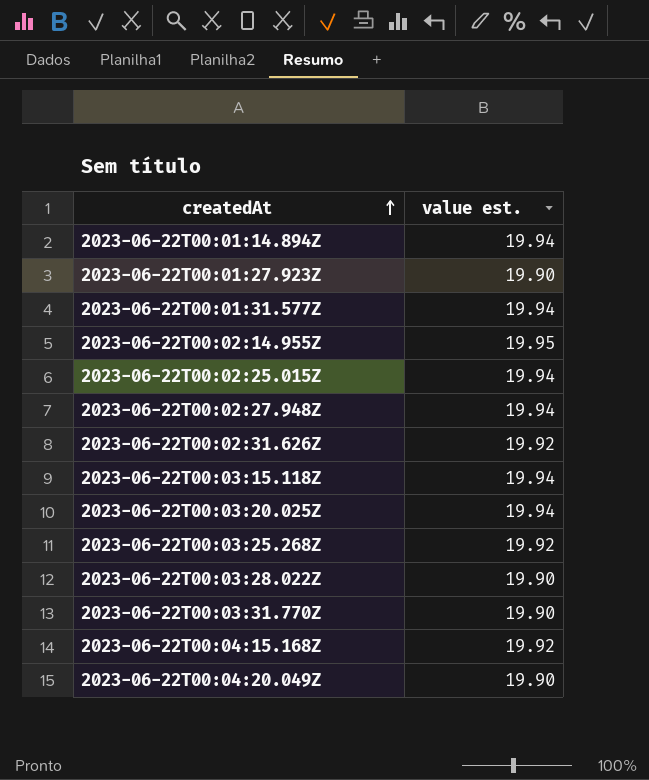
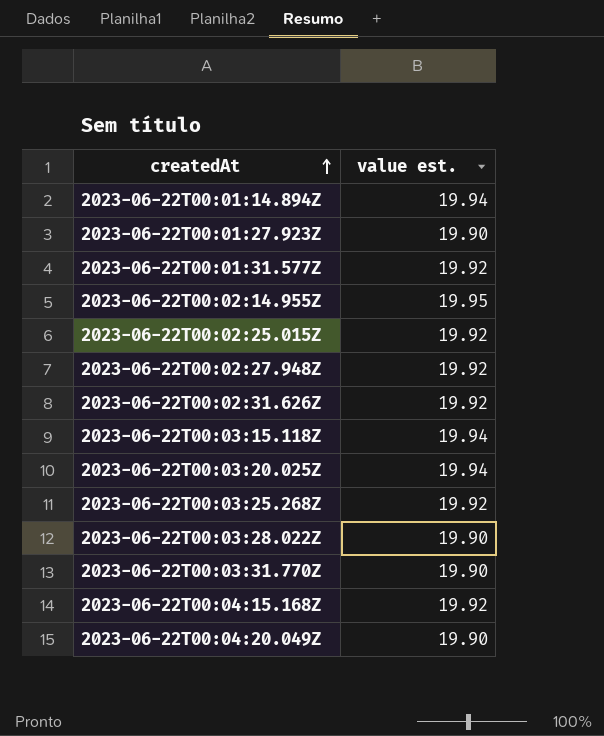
2023-06-22T00:01:31.577Z | value est.: 19.94 -> 19.92
2023-06-22T00:02:25.015Z | value est.: 19.94 -> 19.92
2023-06-22T00:02:27.948Z | value est.: 19.94 -> 19.92

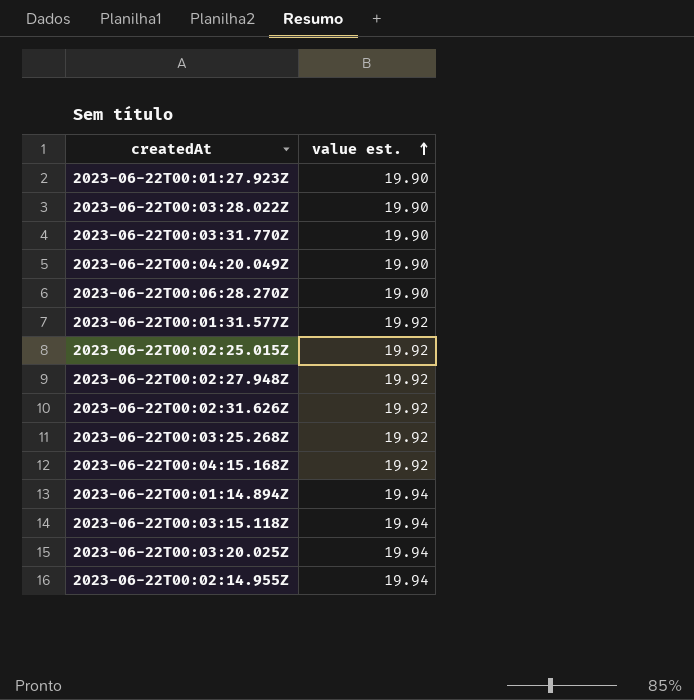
row order: createdAt ascending -> value est. ascending
row 2023-06-22T00:06:28.270Z: none -> 19.90
2023-06-22T00:02:14.955Z | value est.: 19.95 -> 19.94

